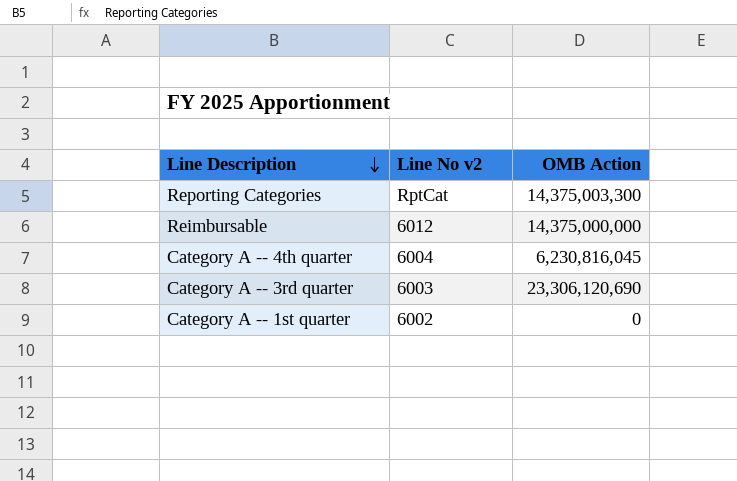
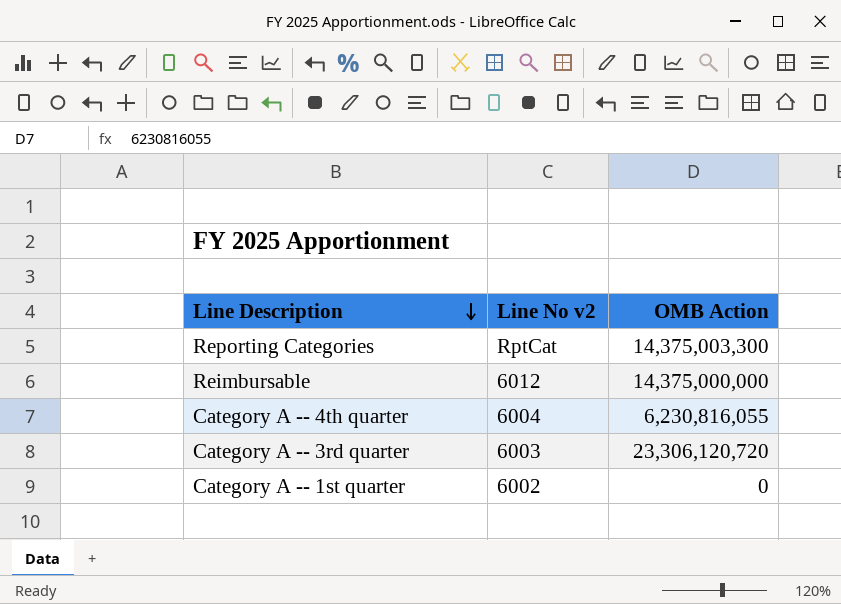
Category A -- 4th quarter | OMB Action: 6,230,816,045 -> 6,230,816,055
Category A -- 3rd quarter | OMB Action: 23,306,120,690 -> 23,306,120,720

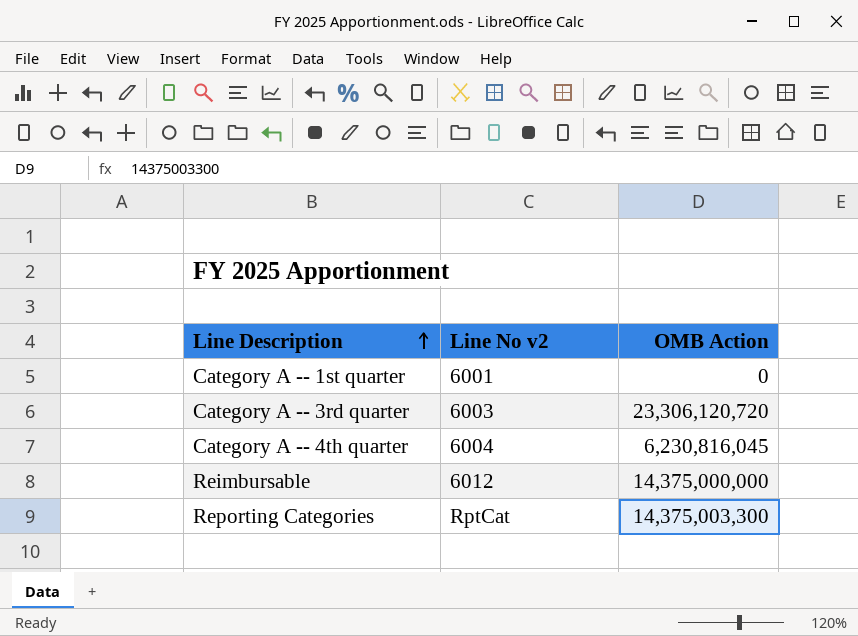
row order: Line Description descending -> Line Description ascending
Category A -- 1st quarter | Line No v2: 6002 -> 6001
Category A -- 4th quarter | OMB Action: 6,230,816,055 -> 6,230,816,045

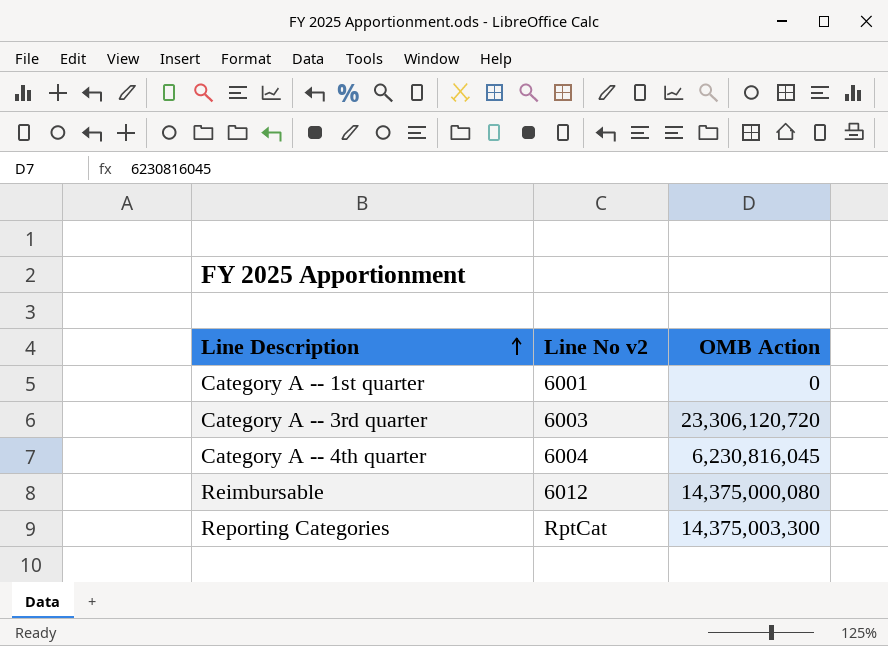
Reimbursable | OMB Action: 14,375,000,000 -> 14,375,000,080

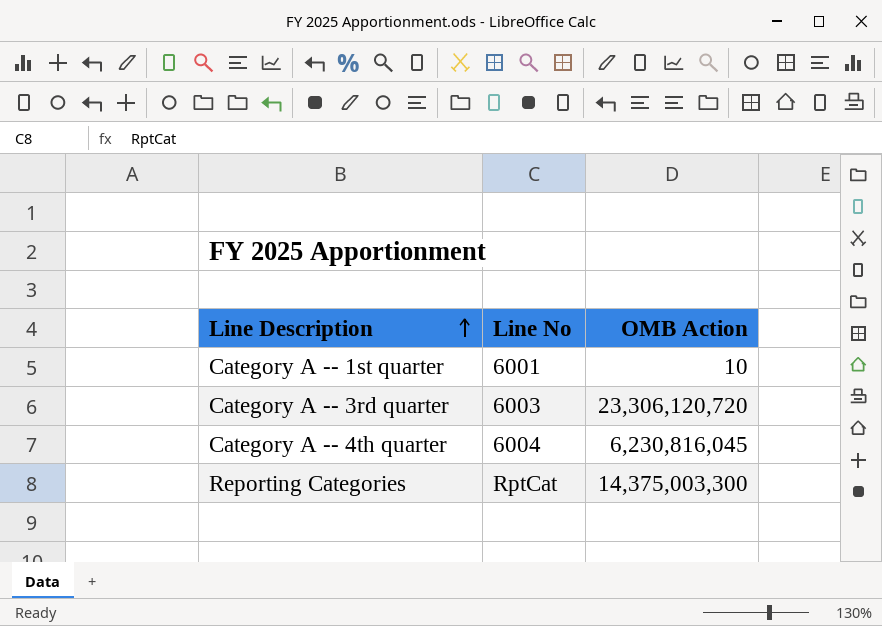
column name: Line No v2 -> Line No
row Reimbursable: 6012 | 14,375,000,080 -> none
Category A -- 1st quarter | OMB Action: 0 -> 10

